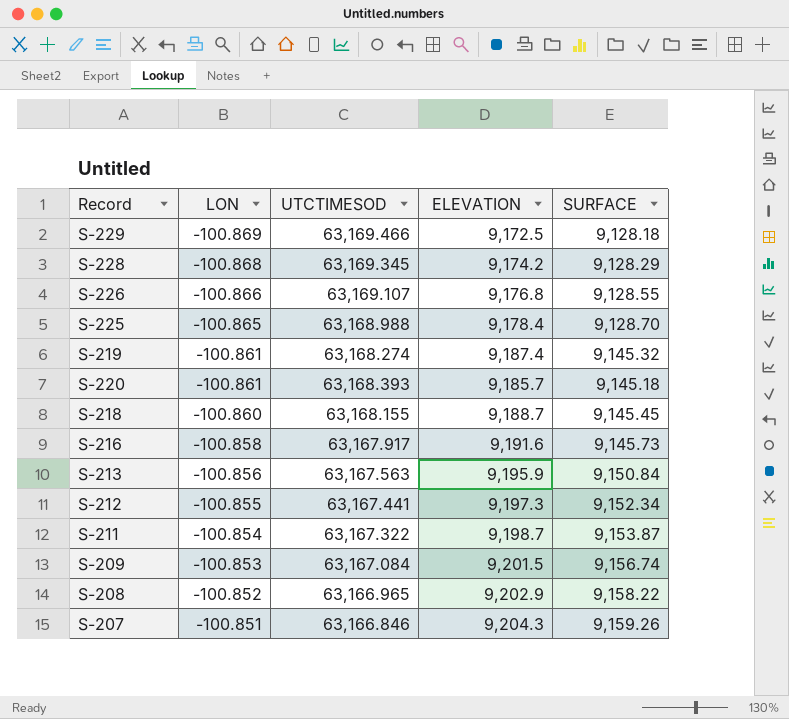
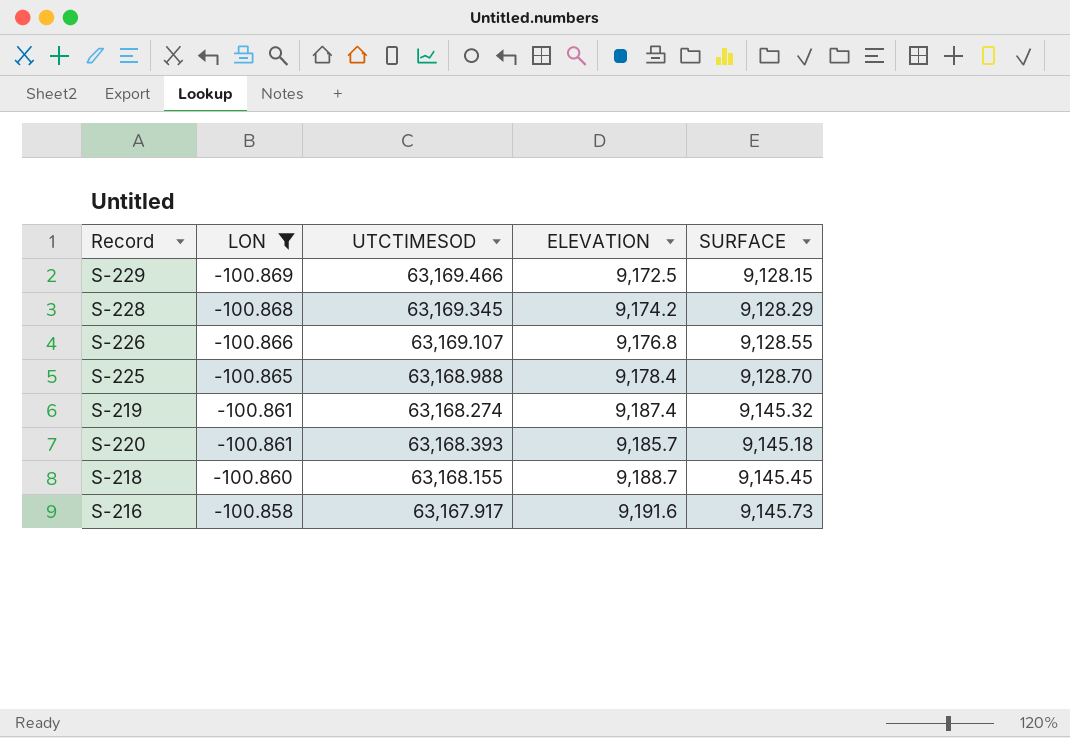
filter: none -> LON <= -100.858
S-229 | SURFACE: 9,128.18 -> 9,128.15

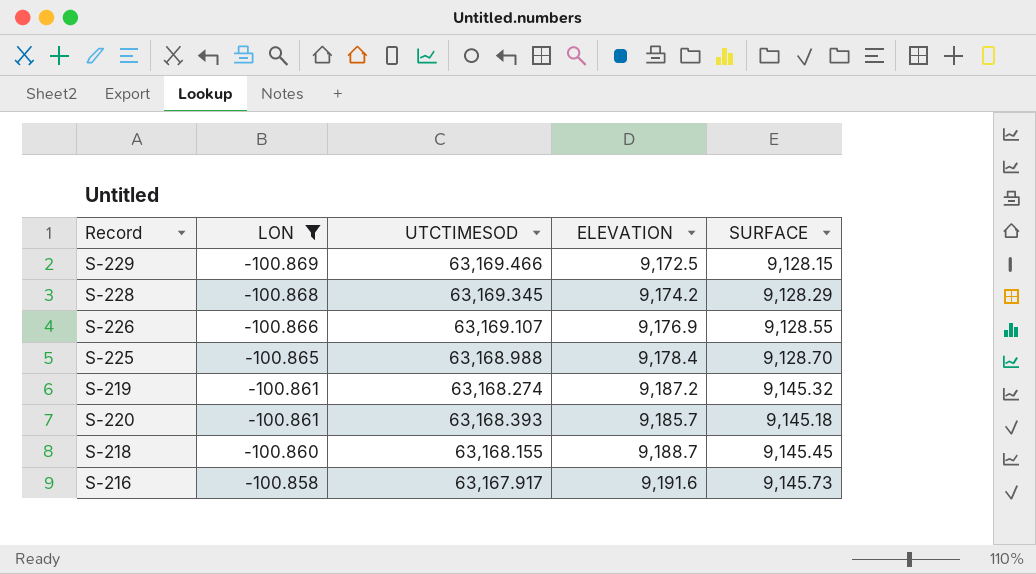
S-226 | ELEVATION: 9,176.8 -> 9,176.9
S-219 | ELEVATION: 9,187.4 -> 9,187.2

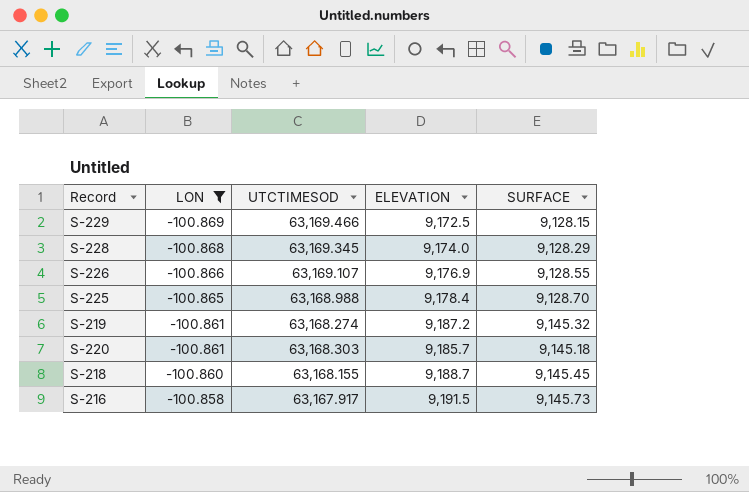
S-228 | ELEVATION: 9,174.2 -> 9,174.0
S-220 | UTCTIMESOD: 63,168.393 -> 63,168.303
S-216 | ELEVATION: 9,191.6 -> 9,191.5

